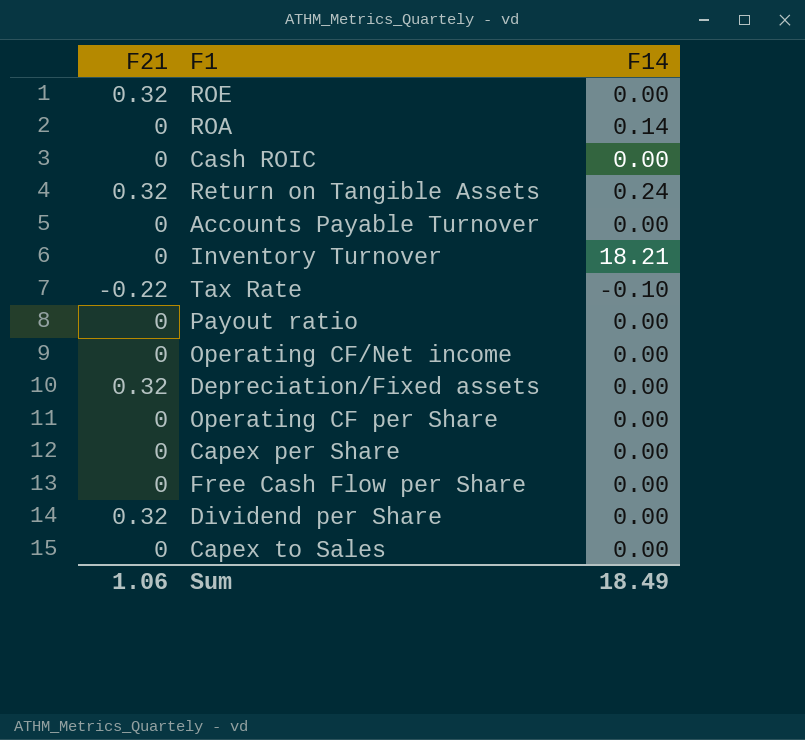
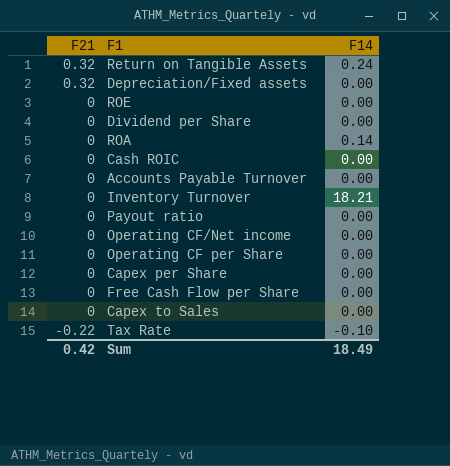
row order: none -> F21 descending
ROE | F21: 0.32 -> 0
Dividend per Share | F21: 0.32 -> 0
Sum | F21: 1.06 -> 0.42

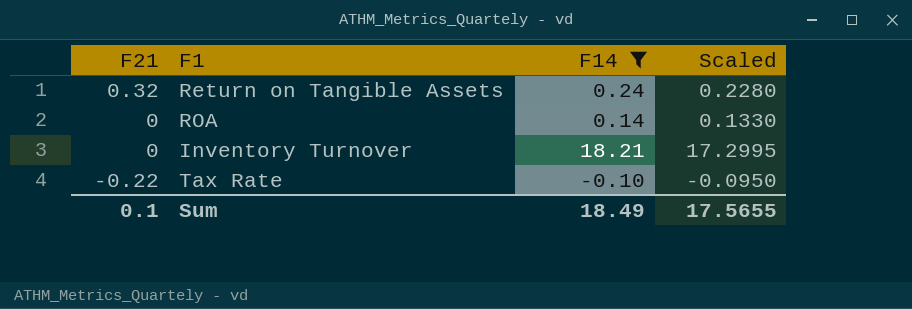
filter: none -> F14 != 0.00
column Scaled | formula: none -> [F14] * 0.95
Sum | F21: 0.42 -> 0.1

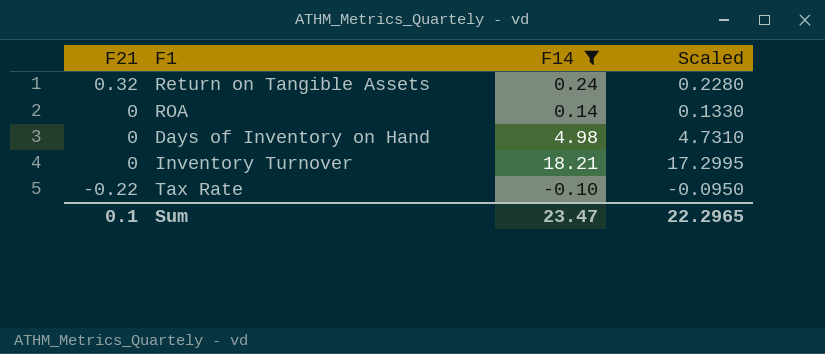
row Days of Inventory on Hand: none -> 0 | 4.98 | 4.7310
Sum | F14: 18.49 -> 23.47
Sum | Scaled: 17.5655 -> 22.2965

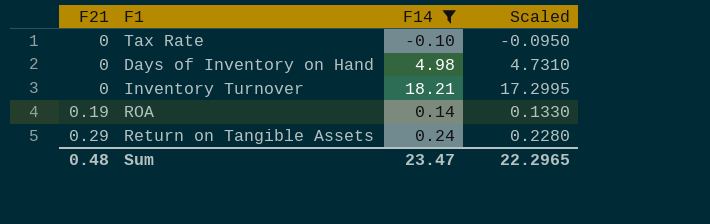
row order: F21 descending -> F21 ascending
Tax Rate | F21: -0.22 -> 0
ROA | F21: 0 -> 0.19
Return on Tangible Assets | F21: 0.32 -> 0.29
Sum | F21: 0.1 -> 0.48

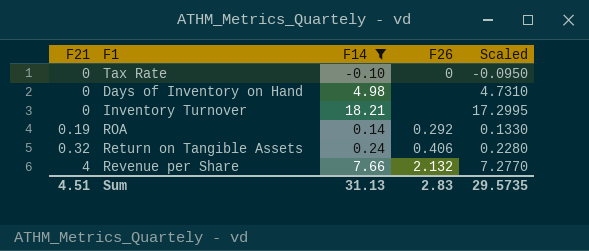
column F26 | position: none -> 4
Return on Tangible Assets | F21: 0.29 -> 0.32
row Revenue per Share: none -> 4 | 7.66 | 2.132 | 7.2770
Sum | F21: 0.48 -> 4.51
Sum | F14: 23.47 -> 31.13
Sum | Scaled: 22.2965 -> 29.5735

